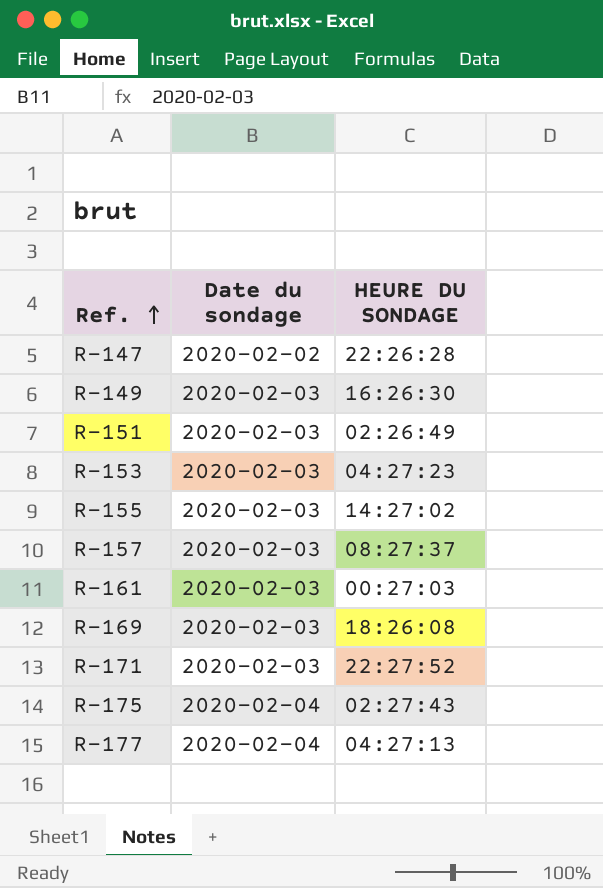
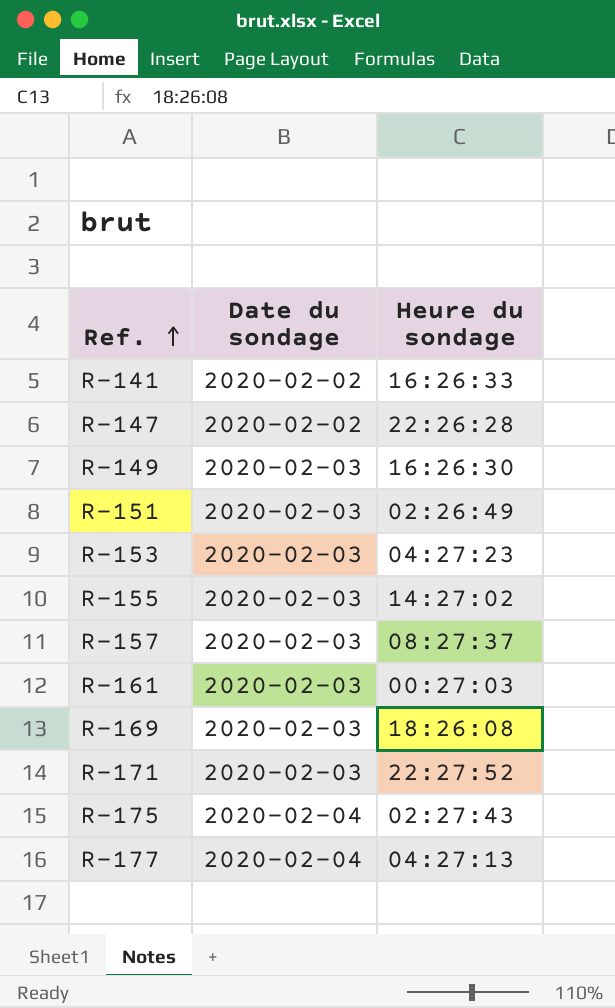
column name: HEURE DU SONDAGE -> Heure du sondage
row R-141: none -> 2020-02-02 | 16:26:33

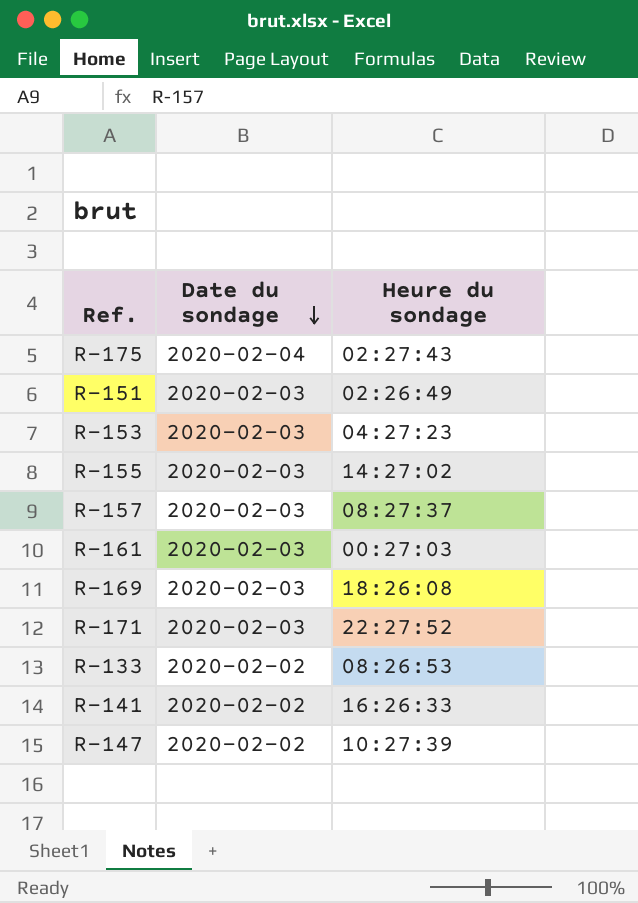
row order: Ref. ascending -> Date du sondage descending
row R-149: 2020-02-03 | 16:26:30 -> none
row R-177: 2020-02-04 | 04:27:13 -> none
row R-133: none -> 2020-02-02 | 08:26:53
R-147 | Heure du sondage: 22:26:28 -> 10:27:39

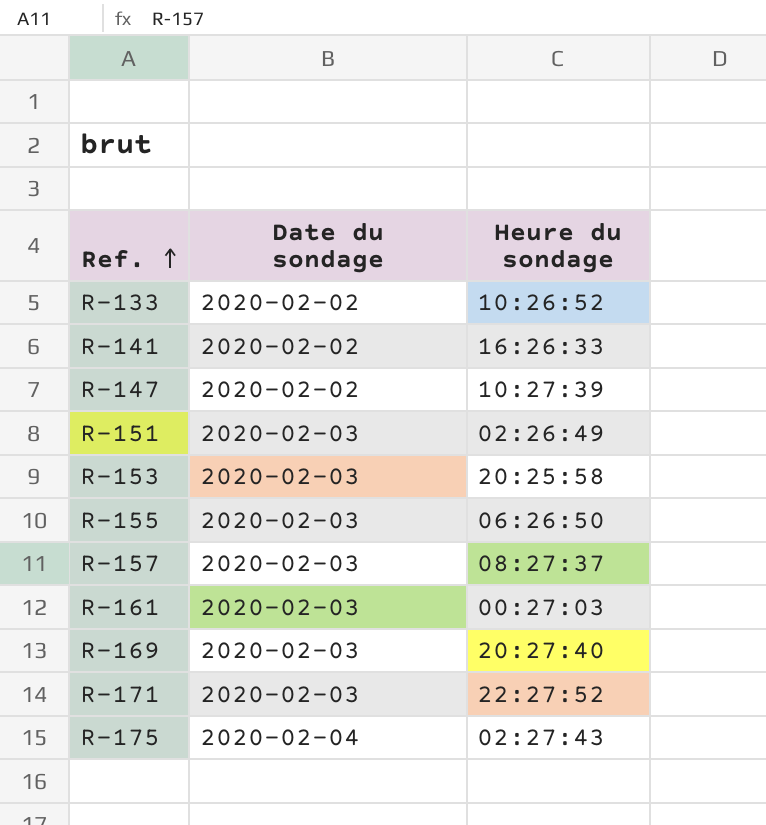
row order: Date du sondage descending -> Ref. ascending
R-133 | Heure du sondage: 08:26:53 -> 10:26:52
R-153 | Heure du sondage: 04:27:23 -> 20:25:58
R-155 | Heure du sondage: 14:27:02 -> 06:26:50
R-169 | Heure du sondage: 18:26:08 -> 20:27:40

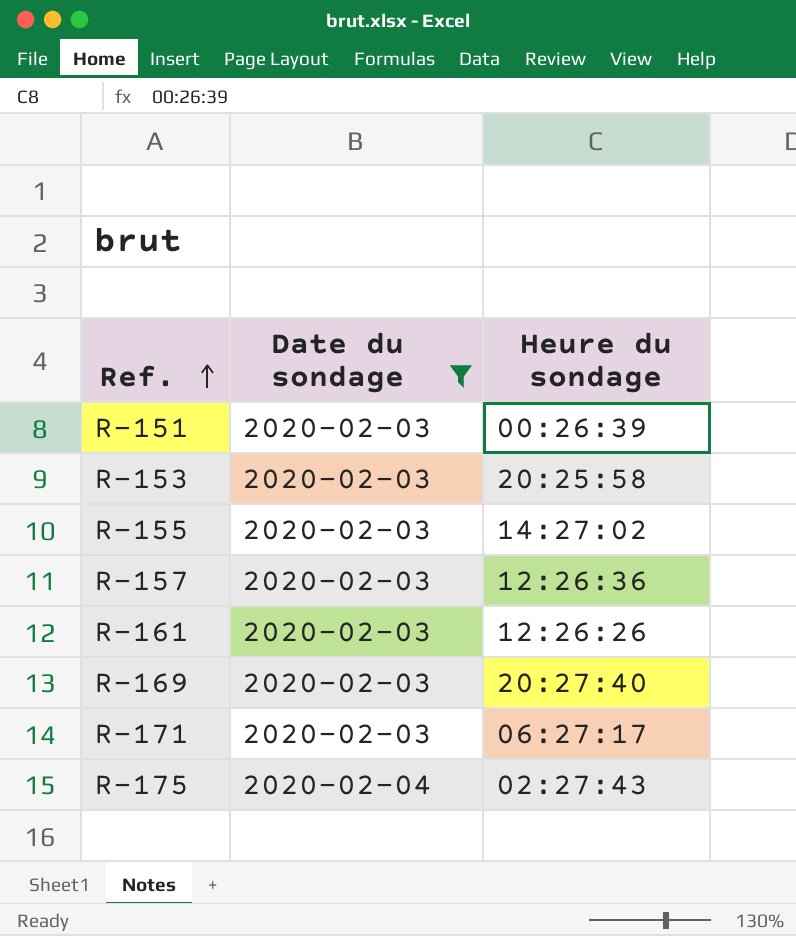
filter: none -> Date du sondage != 2020-02-02
R-151 | Heure du sondage: 02:26:49 -> 00:26:39
R-155 | Heure du sondage: 06:26:50 -> 14:27:02
R-157 | Heure du sondage: 08:27:37 -> 12:26:36
R-161 | Heure du sondage: 00:27:03 -> 12:26:26
R-171 | Heure du sondage: 22:27:52 -> 06:27:17

